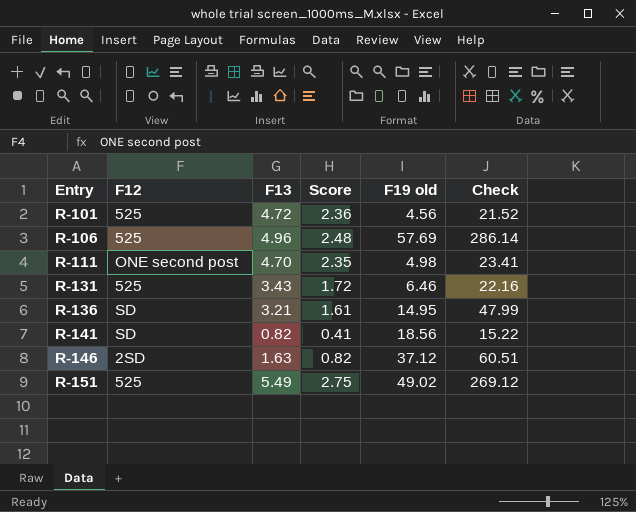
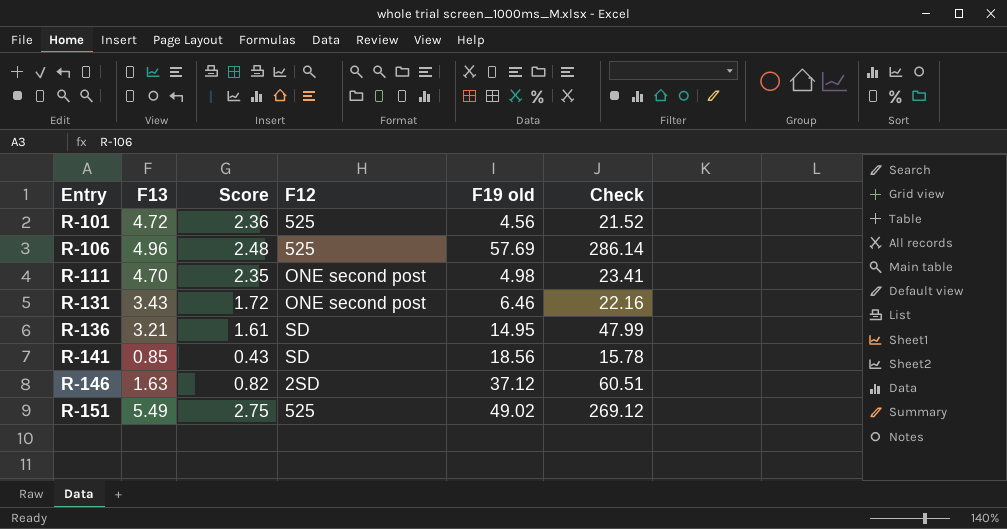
column F12 | position: 2 -> 4
R-131 | F12: 525 -> ONE second post
R-141 | F13: 0.82 -> 0.85
R-141 | Score: 0.41 -> 0.43
R-141 | Check: 15.22 -> 15.78

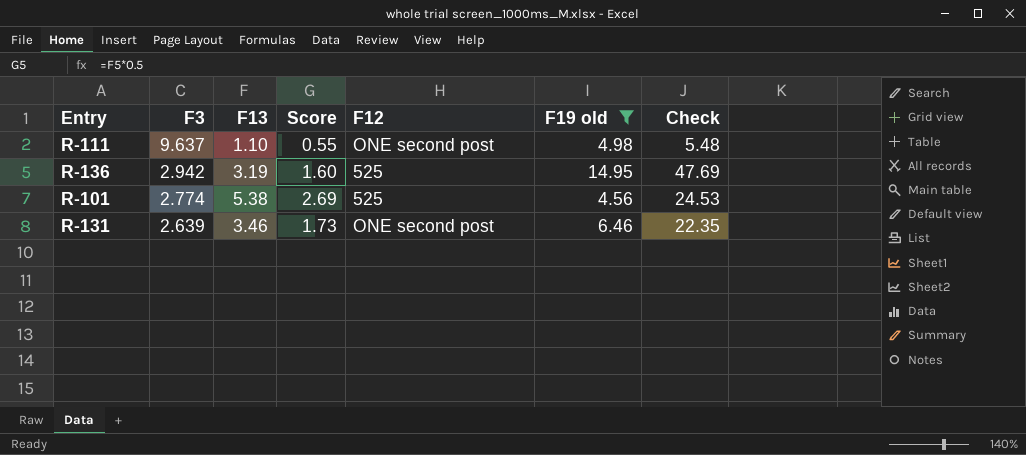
filter: none -> F19 old <= 14.95
row order: Entry ascending -> F3 descending
column F3 | position: none -> 2
R-111 | F13: 4.70 -> 1.10
R-111 | Score: 2.35 -> 0.55
R-111 | Check: 23.41 -> 5.48
R-136 | F13: 3.21 -> 3.19
R-136 | Score: 1.61 -> 1.60
R-136 | F12: SD -> 525
R-136 | Check: 47.99 -> 47.69
R-101 | F13: 4.72 -> 5.38
R-101 | Score: 2.36 -> 2.69
R-101 | Check: 21.52 -> 24.53
R-131 | F13: 3.43 -> 3.46
R-131 | Score: 1.72 -> 1.73
R-131 | Check: 22.16 -> 22.35

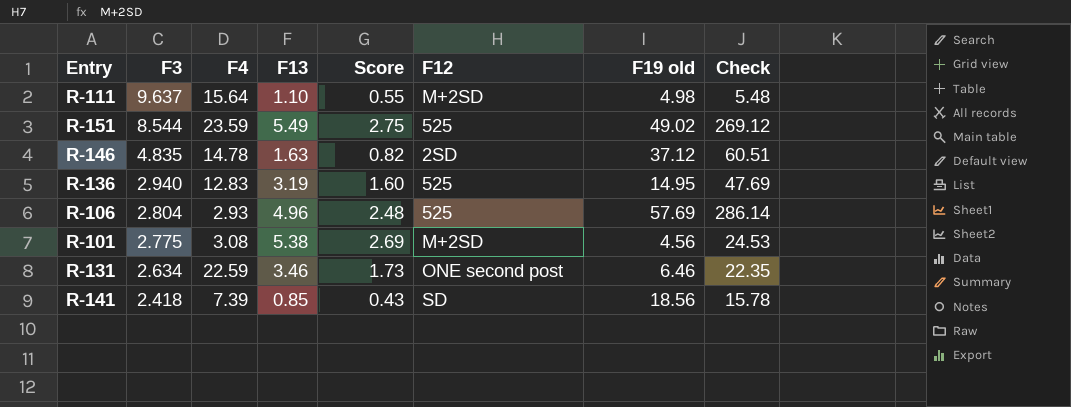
filter: F19 old <= 14.95 -> none
column F4 | position: none -> 3
R-111 | F12: ONE second post -> M+2SD
R-136 | F3: 2.942 -> 2.940
R-101 | F3: 2.774 -> 2.775
R-101 | F12: 525 -> M+2SD
R-131 | F3: 2.639 -> 2.634

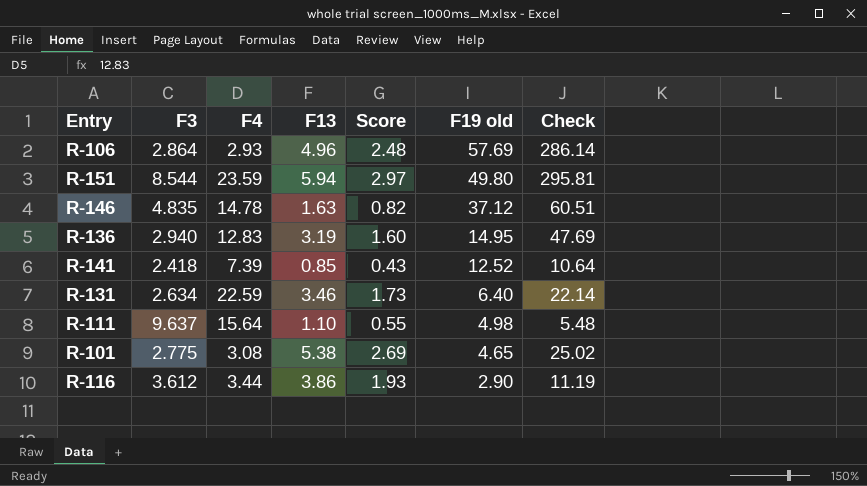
row order: F3 descending -> F19 old descending
column F12 | position: 6 -> none
R-106 | F3: 2.804 -> 2.864
R-151 | F13: 5.49 -> 5.94
R-151 | Score: 2.75 -> 2.97
R-151 | F19 old: 49.02 -> 49.80
R-151 | Check: 269.12 -> 295.81
R-141 | F19 old: 18.56 -> 12.52
R-141 | Check: 15.78 -> 10.64
R-131 | F19 old: 6.46 -> 6.40
R-131 | Check: 22.35 -> 22.14
R-101 | F19 old: 4.56 -> 4.65
R-101 | Check: 24.53 -> 25.02
row R-116: none -> 3.612 | 3.44 | 3.86 | 1.93 | 2.90 | 11.19

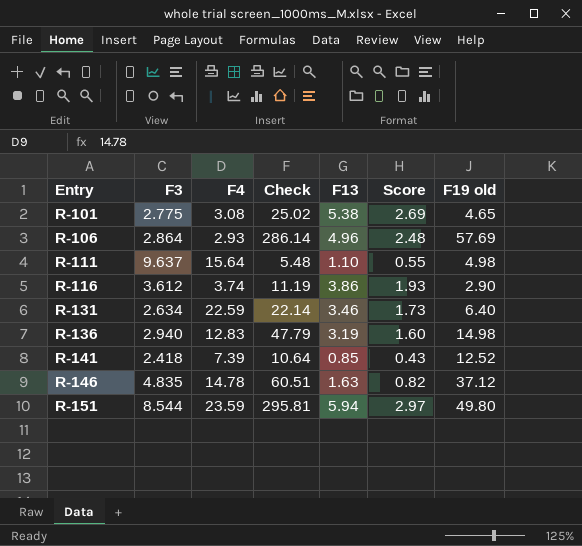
row order: F19 old descending -> Entry ascending
column Check | position: 7 -> 4
R-116 | F4: 3.44 -> 3.74
R-136 | Check: 47.69 -> 47.79
R-136 | F19 old: 14.95 -> 14.98

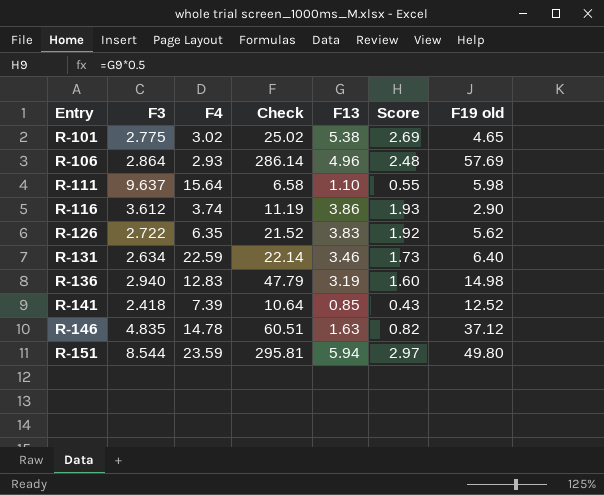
R-101 | F4: 3.08 -> 3.02
R-111 | Check: 5.48 -> 6.58
R-111 | F19 old: 4.98 -> 5.98
row R-126: none -> 2.722 | 6.35 | 21.52 | 3.83 | 1.92 | 5.62

